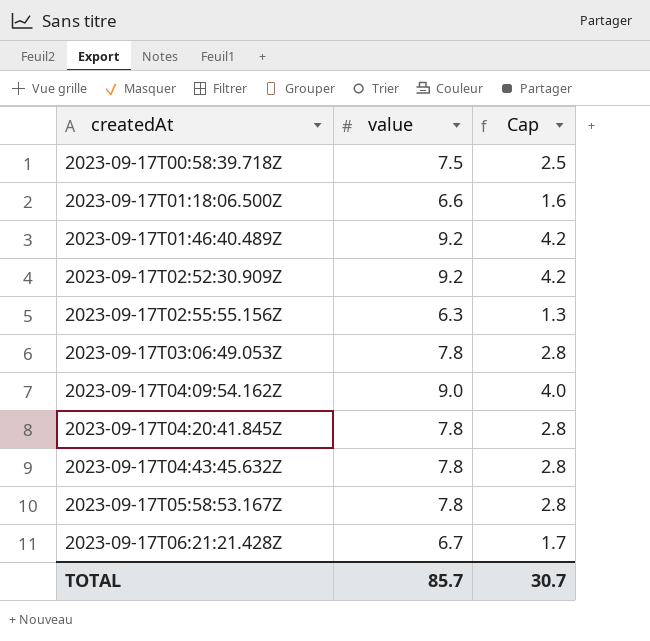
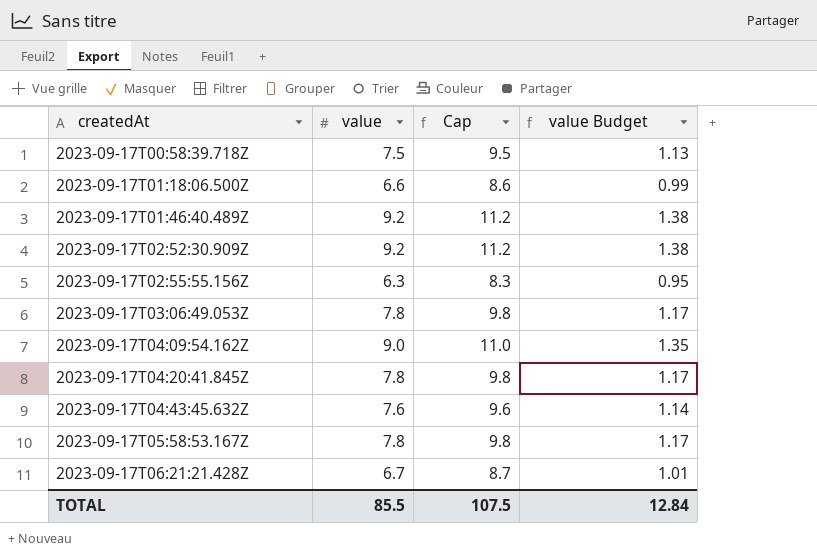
column Cap | formula: [value] - 5 -> [value] + 2
column value Budget | formula: none -> [value] * 0.15
2023-09-17T04:43:45.632Z | value: 7.8 -> 7.6
TOTAL | value: 85.7 -> 85.5
TOTAL | Cap: 30.7 -> 107.5

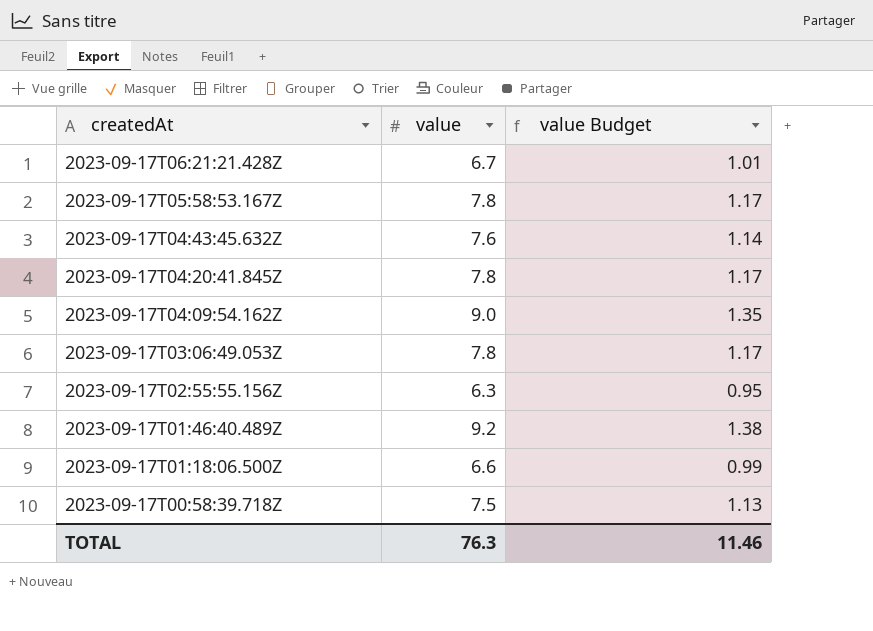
row order: createdAt ascending -> createdAt descending
column Cap | formula: [value] + 2 -> none
row 2023-09-17T02:52:30.909Z: 9.2 | 11.2 | 1.38 -> none
TOTAL | value: 85.5 -> 76.3
TOTAL | value Budget: 12.84 -> 11.46

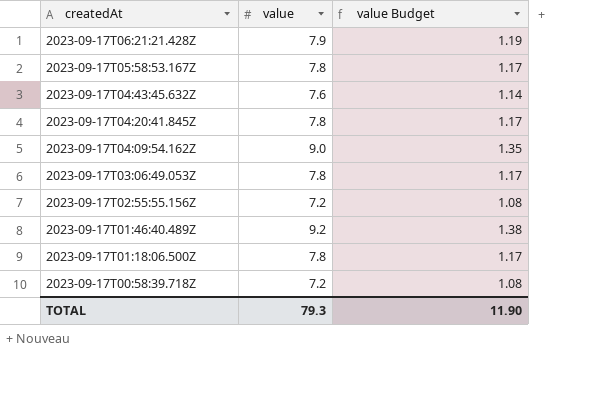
2023-09-17T06:21:21.428Z | value: 6.7 -> 7.9
2023-09-17T06:21:21.428Z | value Budget: 1.01 -> 1.19
2023-09-17T02:55:55.156Z | value: 6.3 -> 7.2
2023-09-17T02:55:55.156Z | value Budget: 0.95 -> 1.08
2023-09-17T01:18:06.500Z | value: 6.6 -> 7.8
2023-09-17T01:18:06.500Z | value Budget: 0.99 -> 1.17
2023-09-17T00:58:39.718Z | value: 7.5 -> 7.2
2023-09-17T00:58:39.718Z | value Budget: 1.13 -> 1.08
TOTAL | value: 76.3 -> 79.3
TOTAL | value Budget: 11.46 -> 11.90

